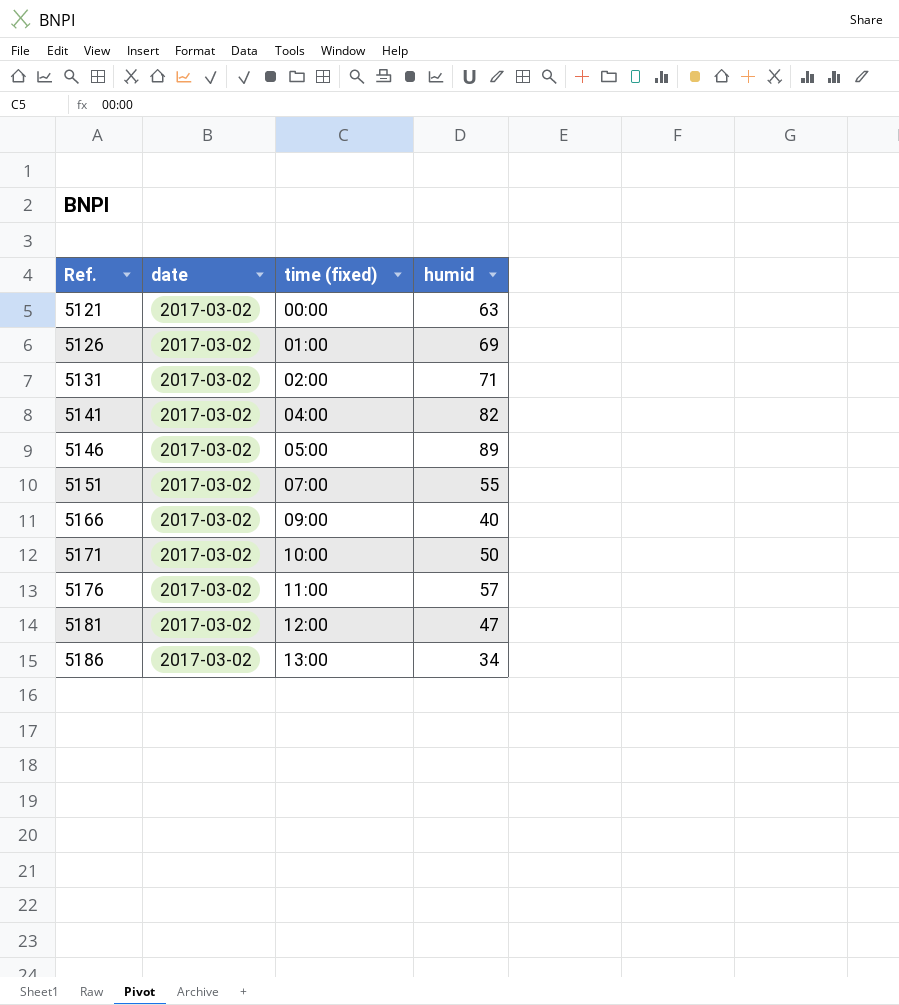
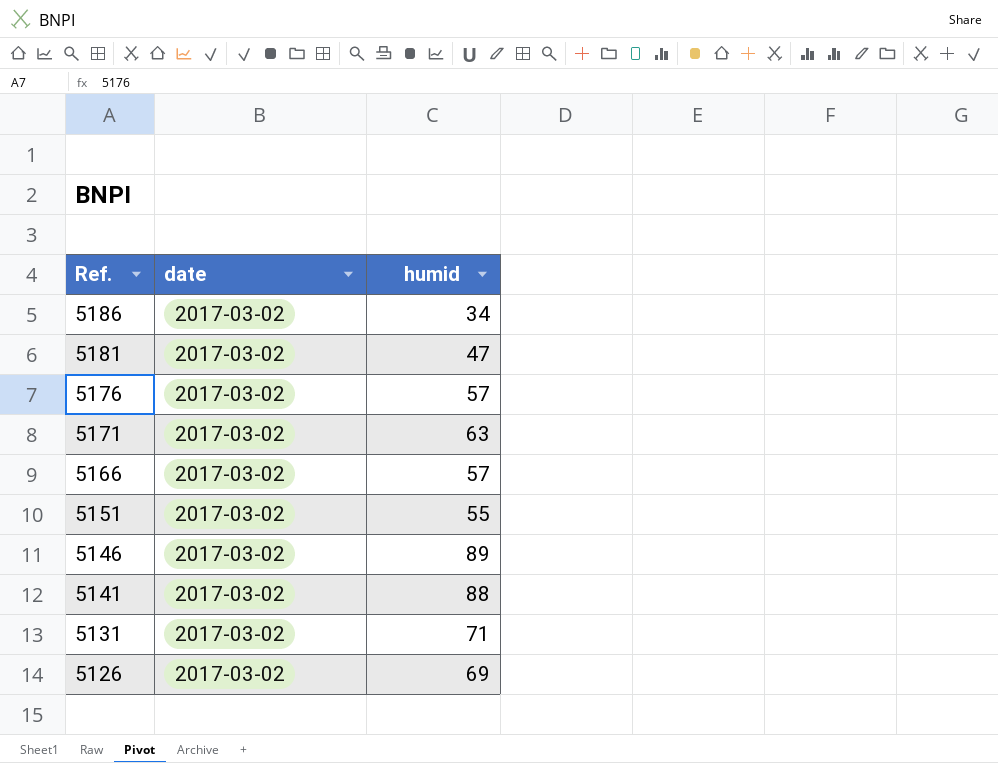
row order: Ref. ascending -> Ref. descending
column time (fixed) | position: 3 -> none
row 5121: 2017-03-02 | 00:00 | 63 -> none
5171 | humid: 50 -> 63
5166 | humid: 40 -> 57
5141 | humid: 82 -> 88

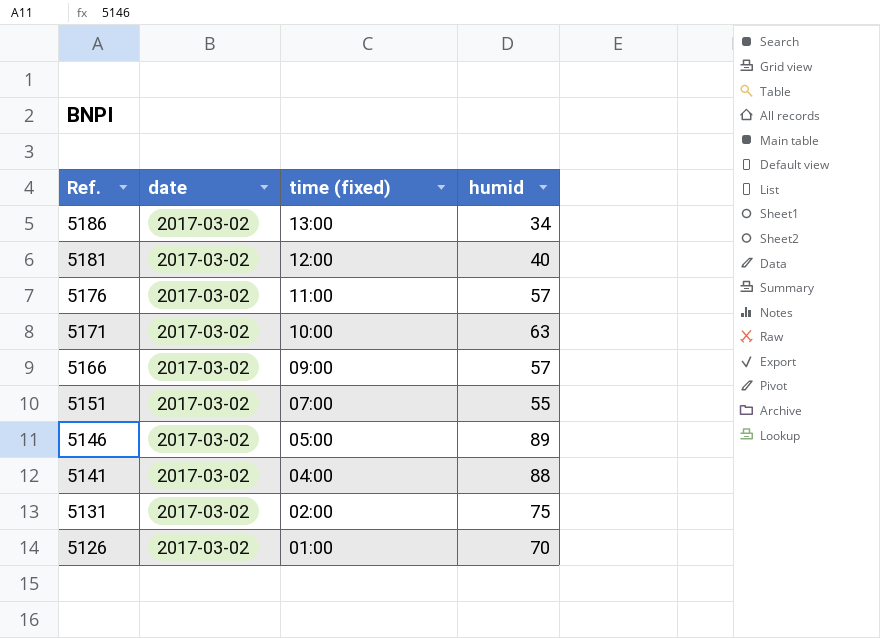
column time (fixed) | position: none -> 3
5181 | humid: 47 -> 40
5131 | humid: 71 -> 75
5126 | humid: 69 -> 70

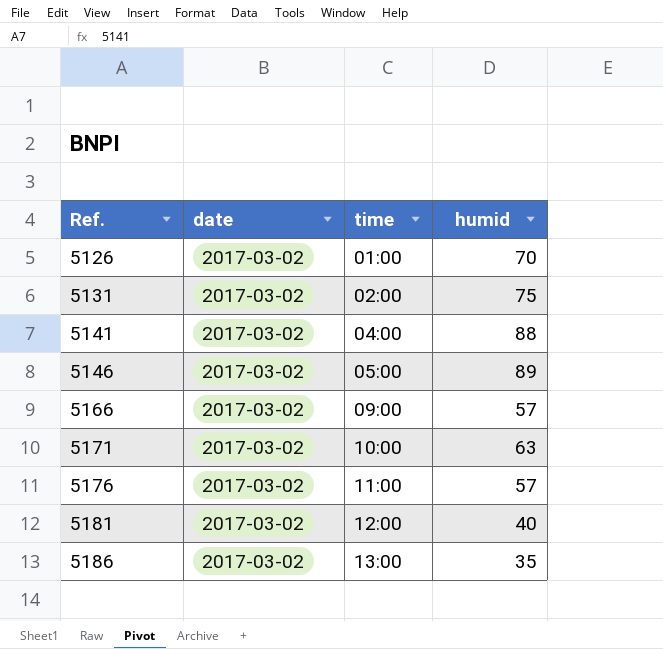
row order: Ref. descending -> Ref. ascending
column name: time (fixed) -> time
row 5151: 2017-03-02 | 07:00 | 55 -> none
5186 | humid: 34 -> 35

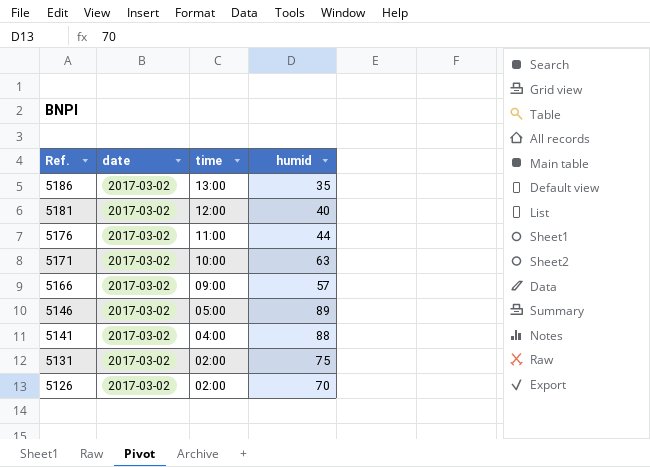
row order: Ref. ascending -> Ref. descending
5176 | humid: 57 -> 44
5126 | time: 01:00 -> 02:00

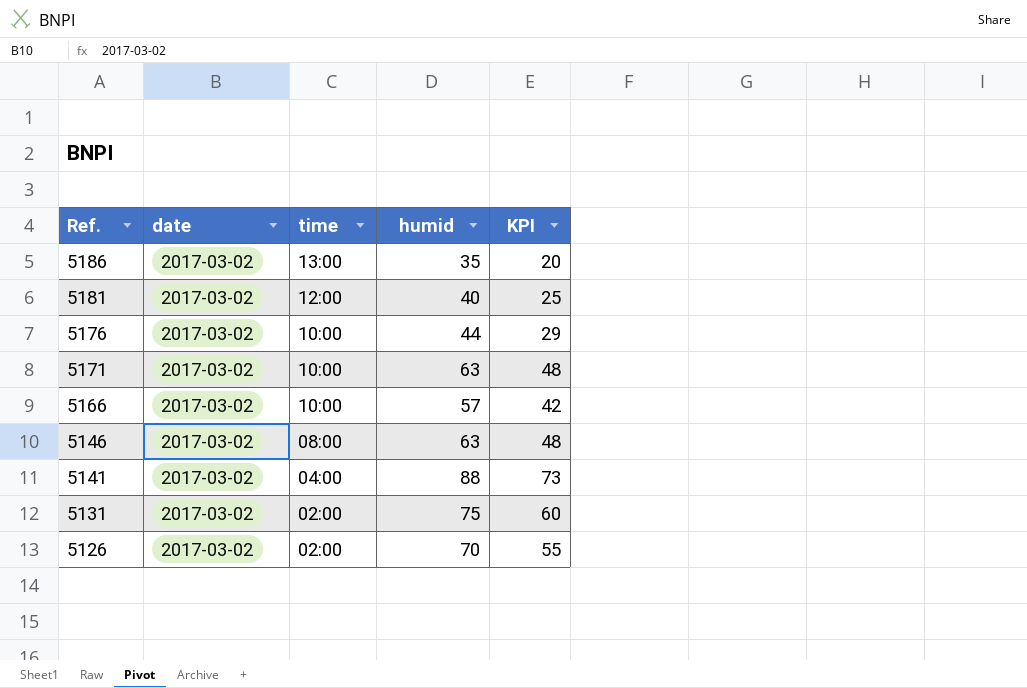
column KPI | formula: none -> [humid] - 15
5176 | time: 11:00 -> 10:00
5166 | time: 09:00 -> 10:00
5146 | time: 05:00 -> 08:00
5146 | humid: 89 -> 63

